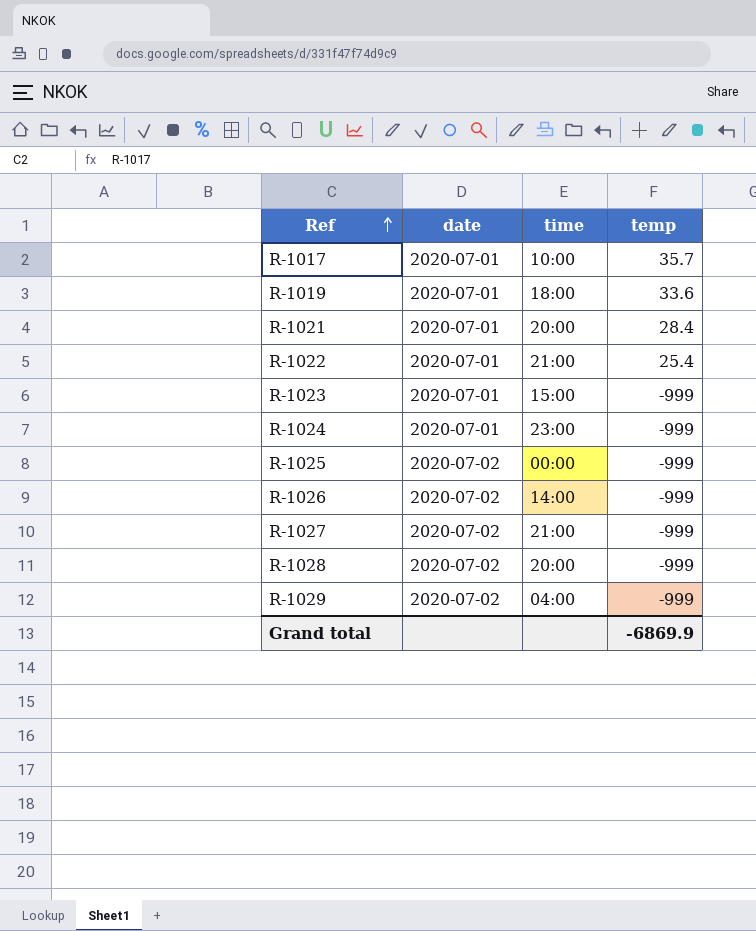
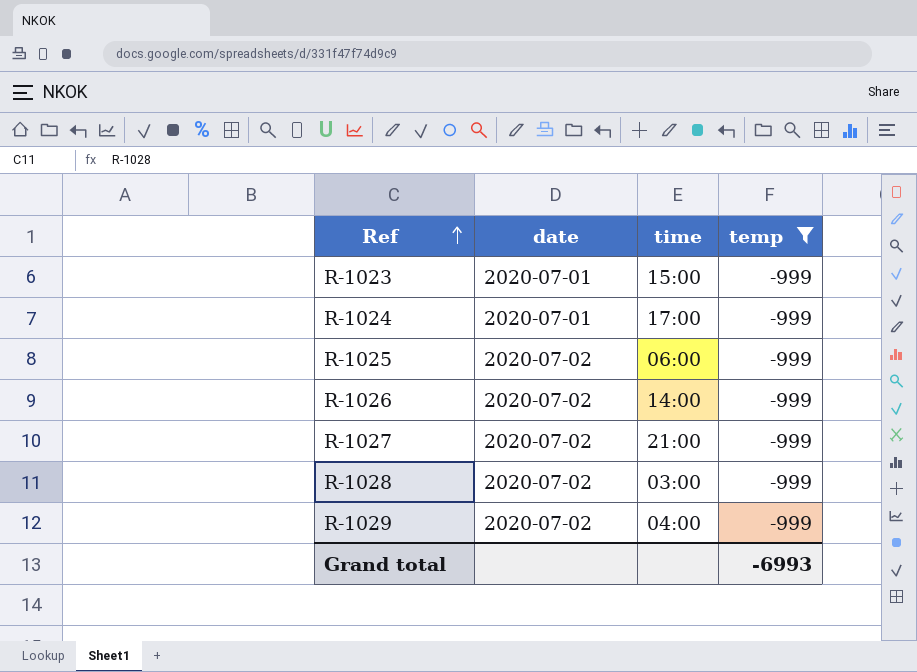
filter: none -> temp = -999
R-1024 | time: 23:00 -> 17:00
R-1025 | time: 00:00 -> 06:00
R-1028 | time: 20:00 -> 03:00
Grand total | temp: -6869.9 -> -6993

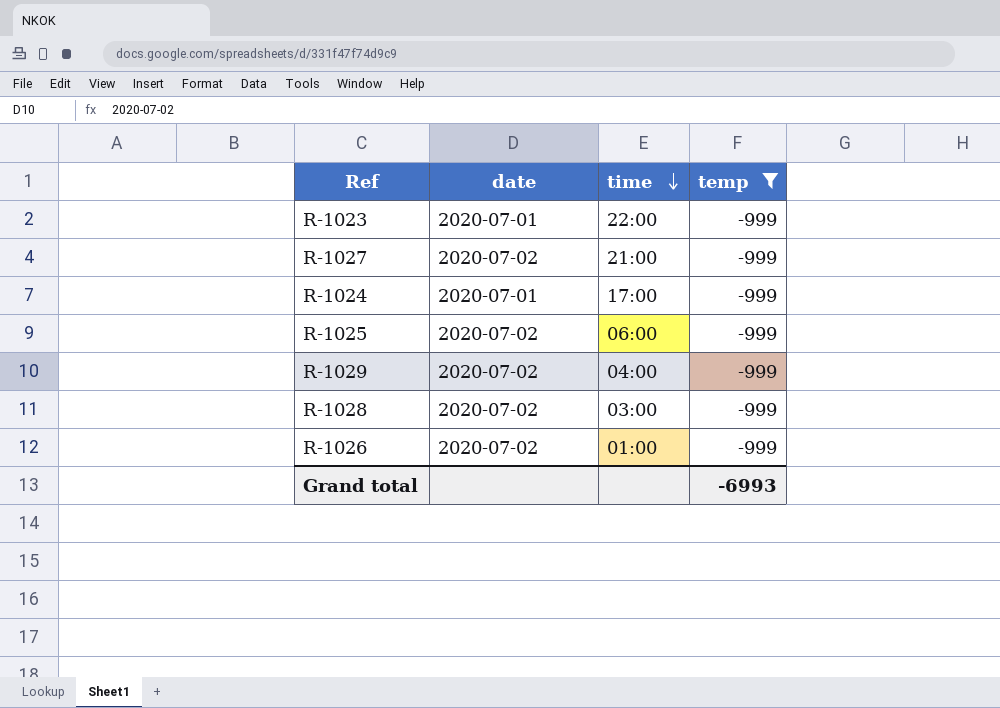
row order: Ref ascending -> time descending
R-1023 | time: 15:00 -> 22:00
R-1026 | time: 14:00 -> 01:00

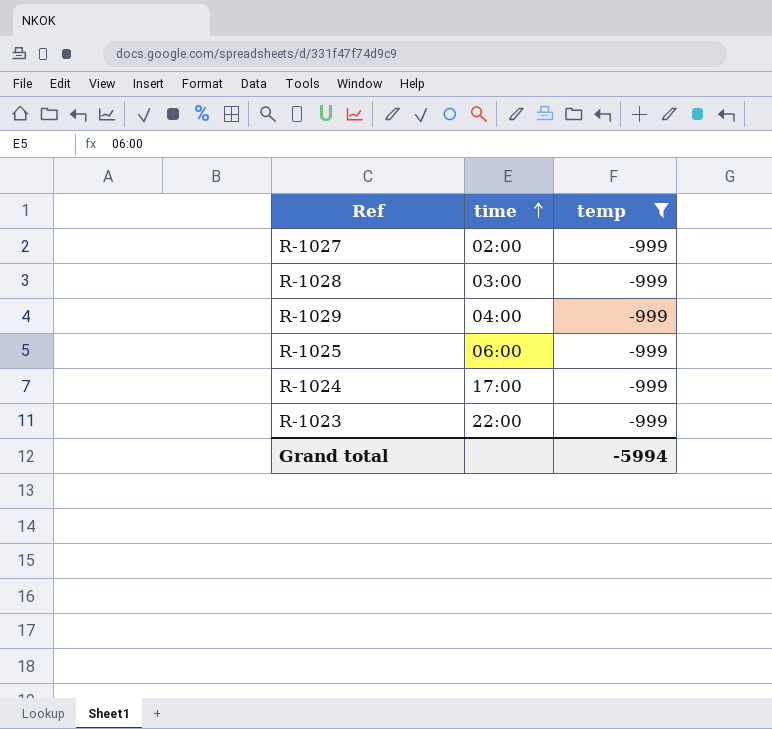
row order: time descending -> time ascending
column date | position: 2 -> none
row R-1026: 2020-07-02 | 01:00 | -999 -> none
R-1027 | time: 21:00 -> 02:00
Grand total | temp: -6993 -> -5994

